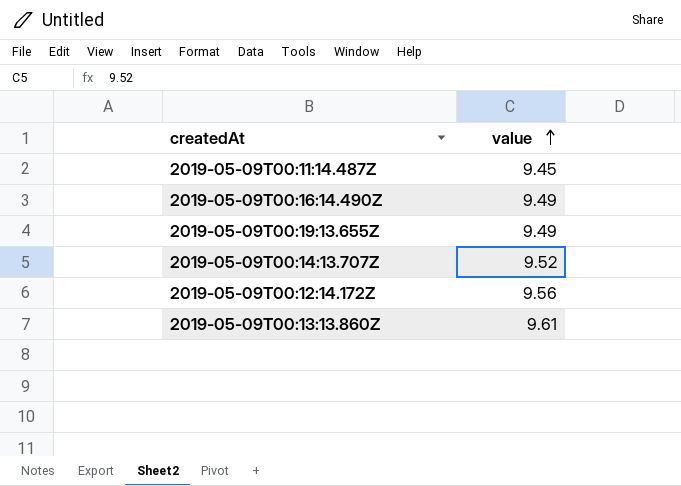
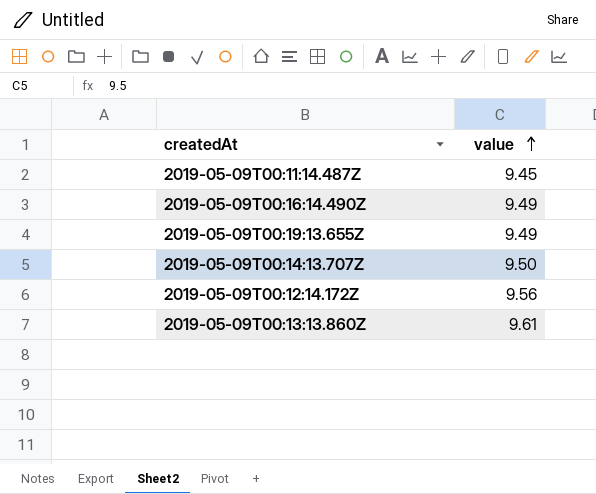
2019-05-09T00:14:13.707Z | value: 9.52 -> 9.50

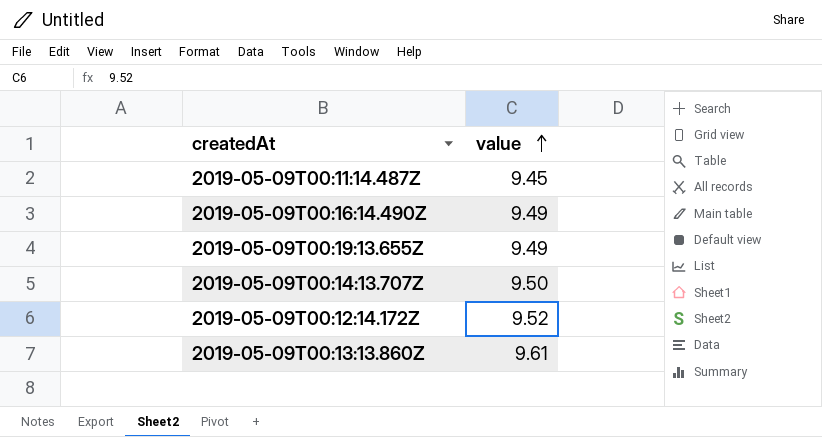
2019-05-09T00:12:14.172Z | value: 9.56 -> 9.52

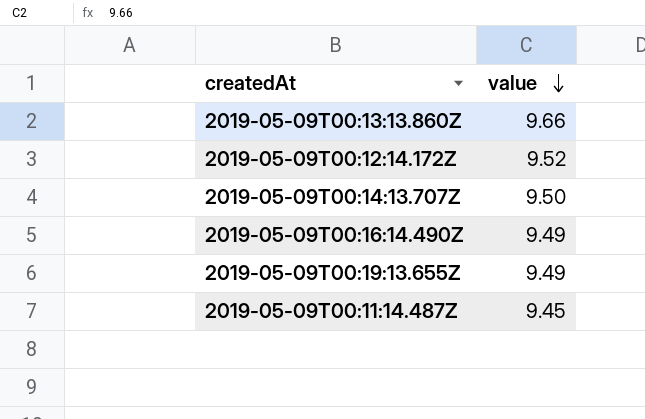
row order: value ascending -> value descending
2019-05-09T00:13:13.860Z | value: 9.61 -> 9.66

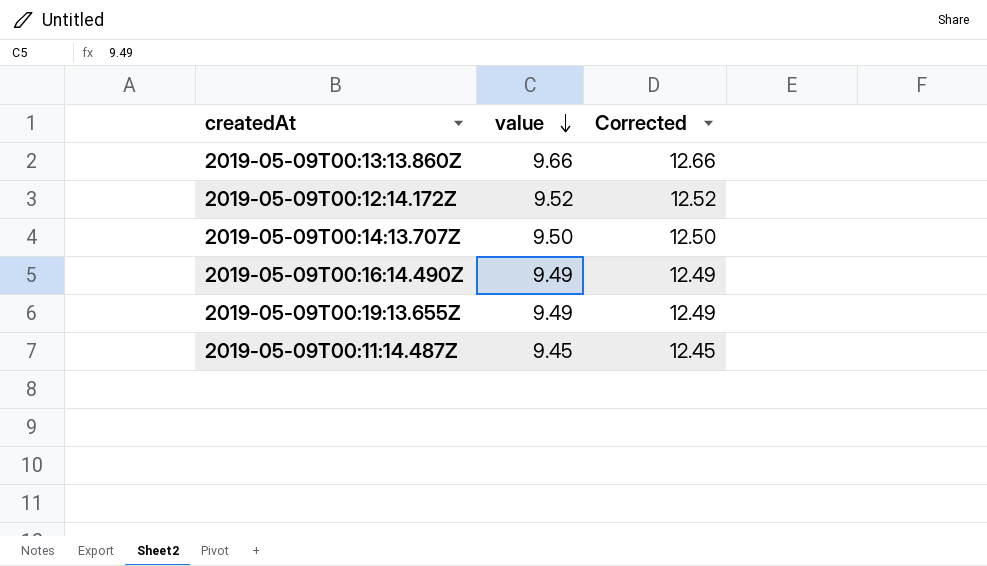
column Corrected | formula: none -> [value] + 3

